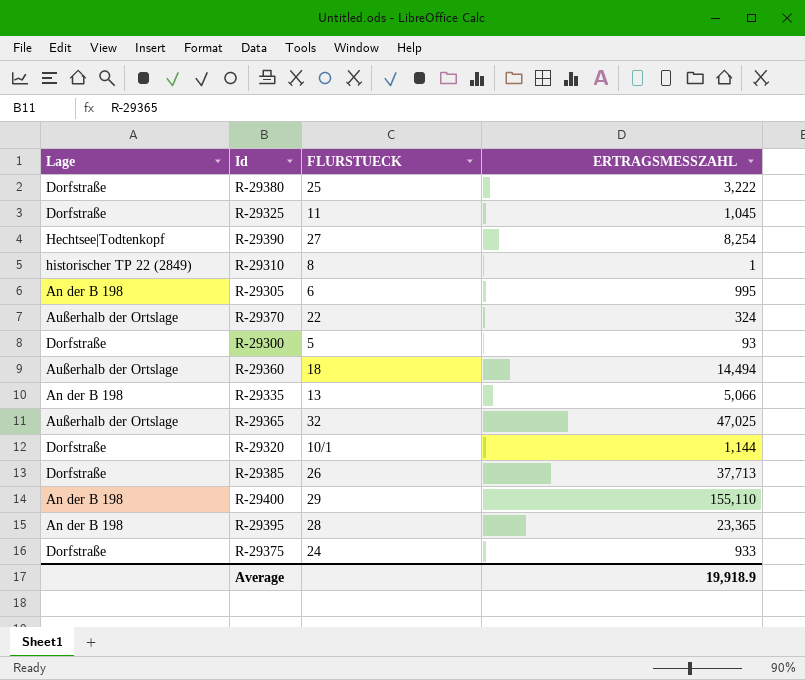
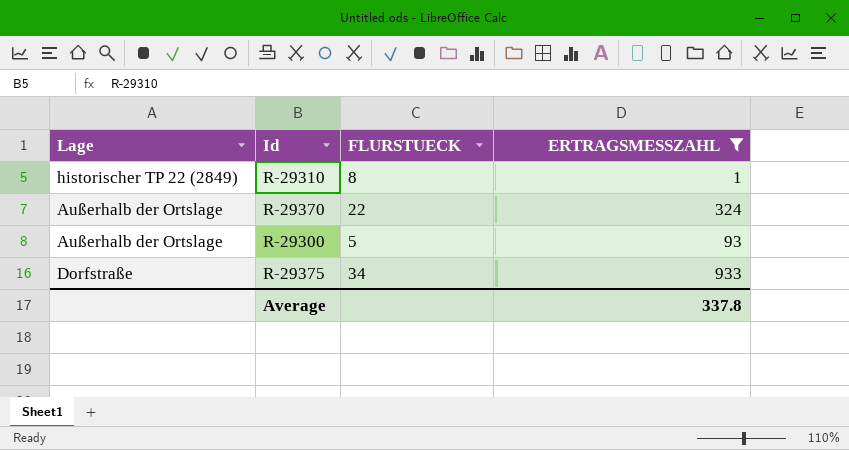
filter: none -> ERTRAGSMESSZAHL <= 933
R-29300 | Lage: Dorfstraße -> Außerhalb der Ortslage
R-29375 | FLURSTUECK: 24 -> 34
Average | ERTRAGSMESSZAHL: 19,918.9 -> 337.8

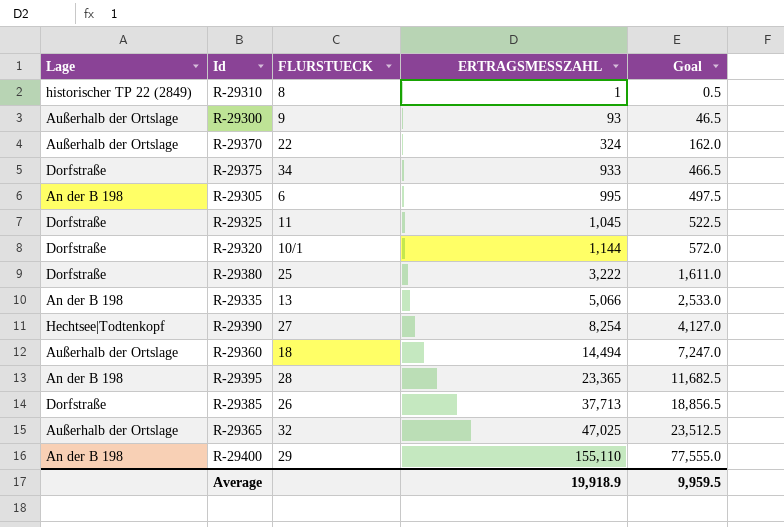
filter: ERTRAGSMESSZAHL <= 933 -> none
row order: none -> ERTRAGSMESSZAHL ascending
column Goal | formula: none -> [ERTRAGSMESSZAHL] * 0.5
R-29300 | FLURSTUECK: 5 -> 9
Average | ERTRAGSMESSZAHL: 337.8 -> 19,918.9

